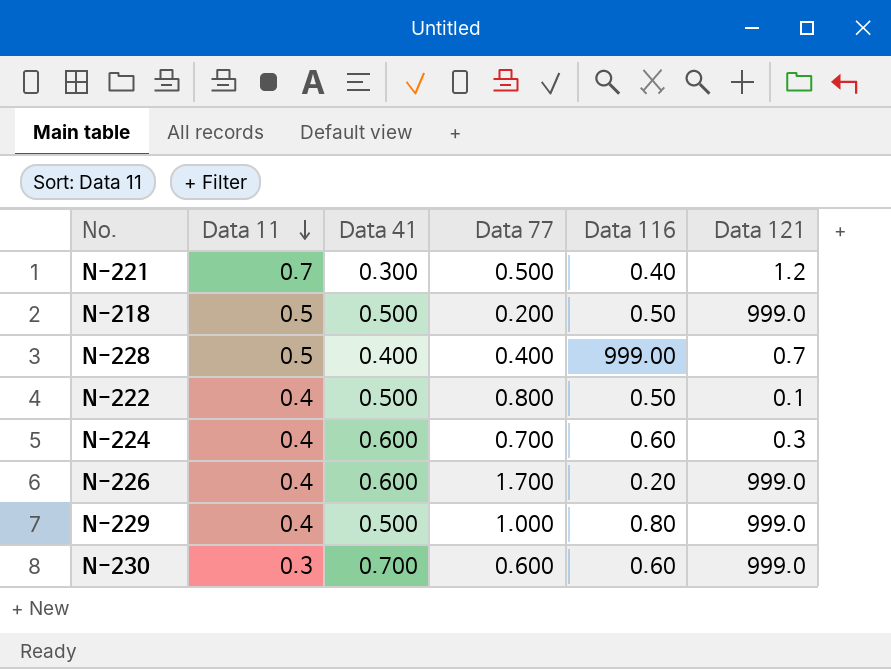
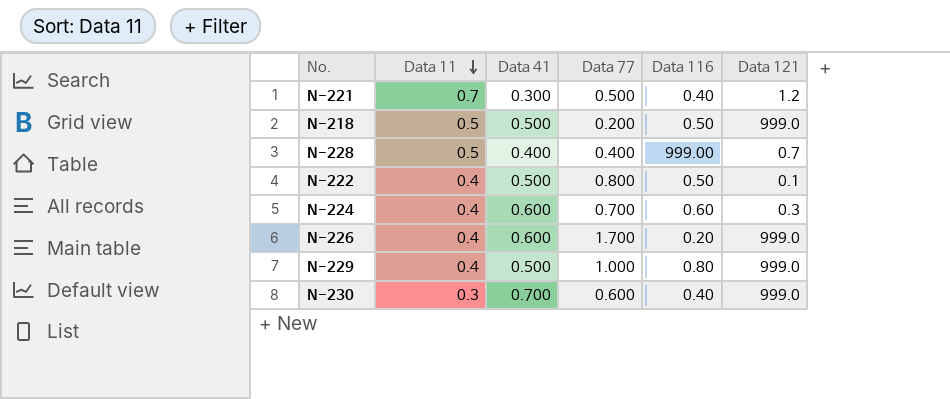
N-230 | Data 116: 0.60 -> 0.40

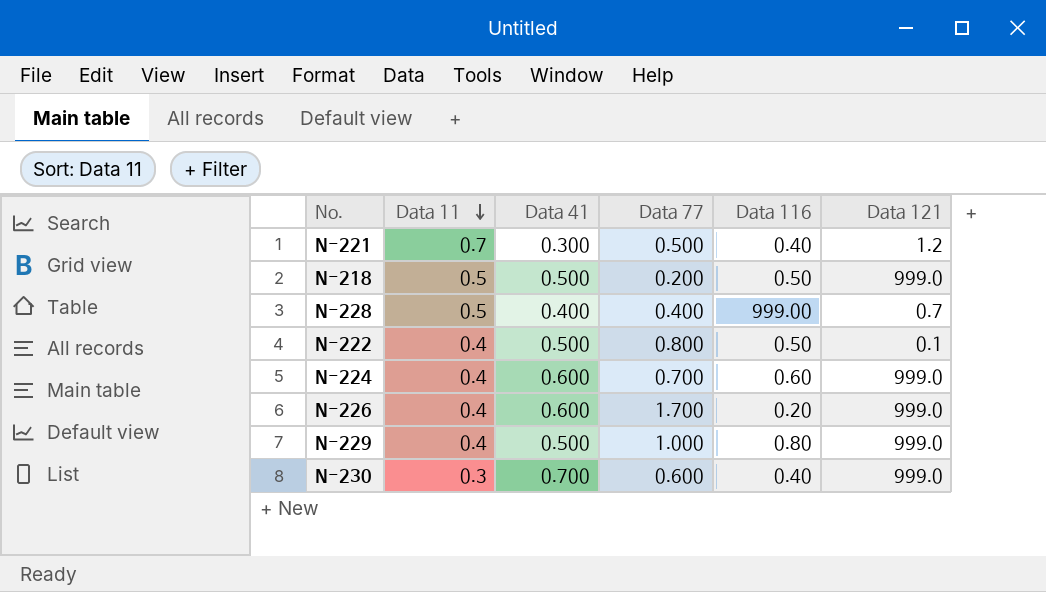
N-224 | Data 121: 0.3 -> 999.0

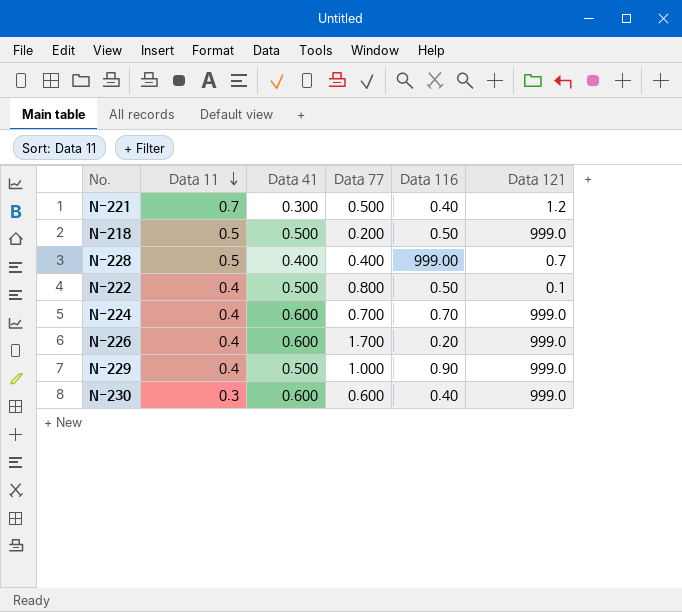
N-224 | Data 116: 0.60 -> 0.70
N-229 | Data 116: 0.80 -> 0.90
N-230 | Data 41: 0.700 -> 0.600

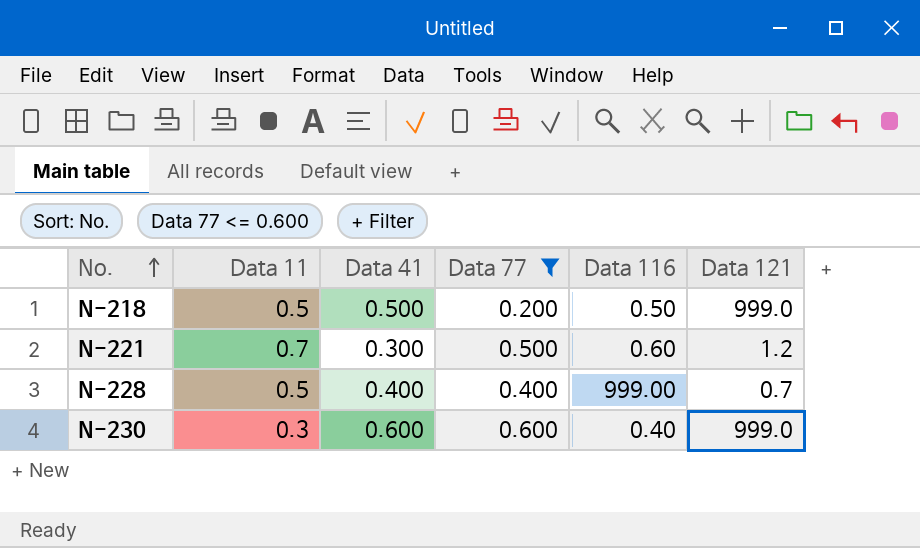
filter: none -> Data 77 <= 0.600
row order: Data 11 descending -> No. ascending
N-221 | Data 116: 0.40 -> 0.60

